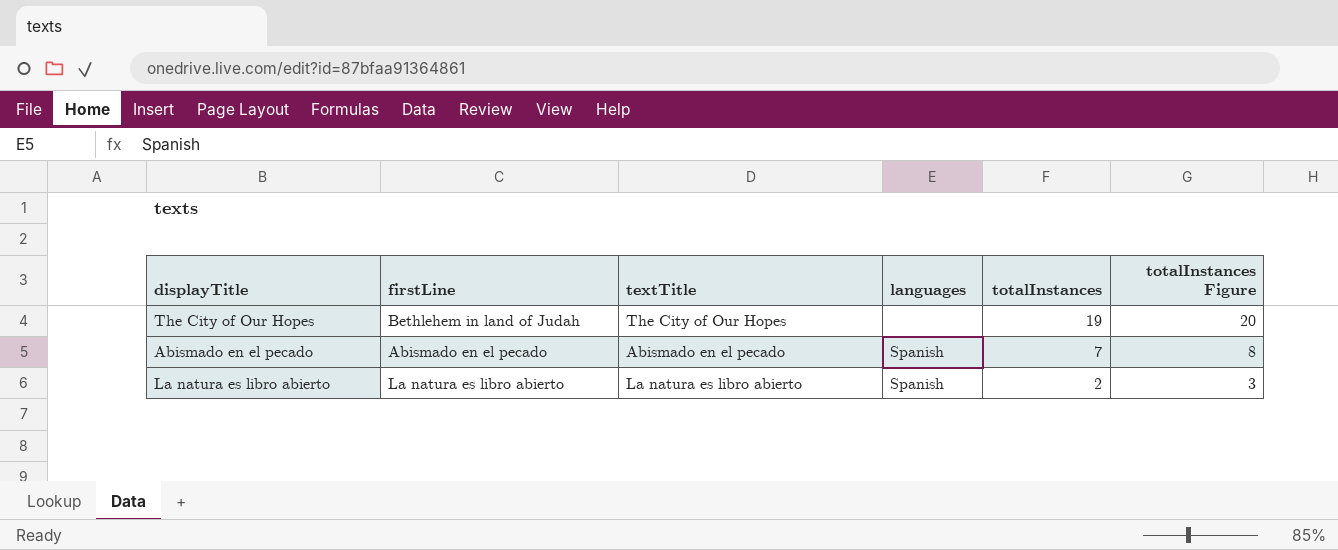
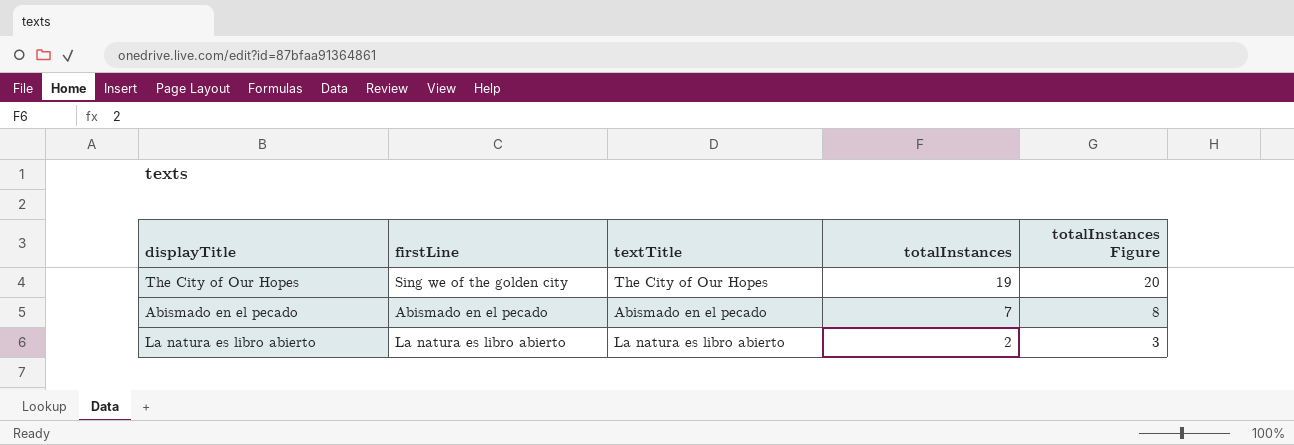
column languages | position: 4 -> none
The City of Our Hopes | firstLine: Bethlehem in land of Judah -> Sing we of the golden city

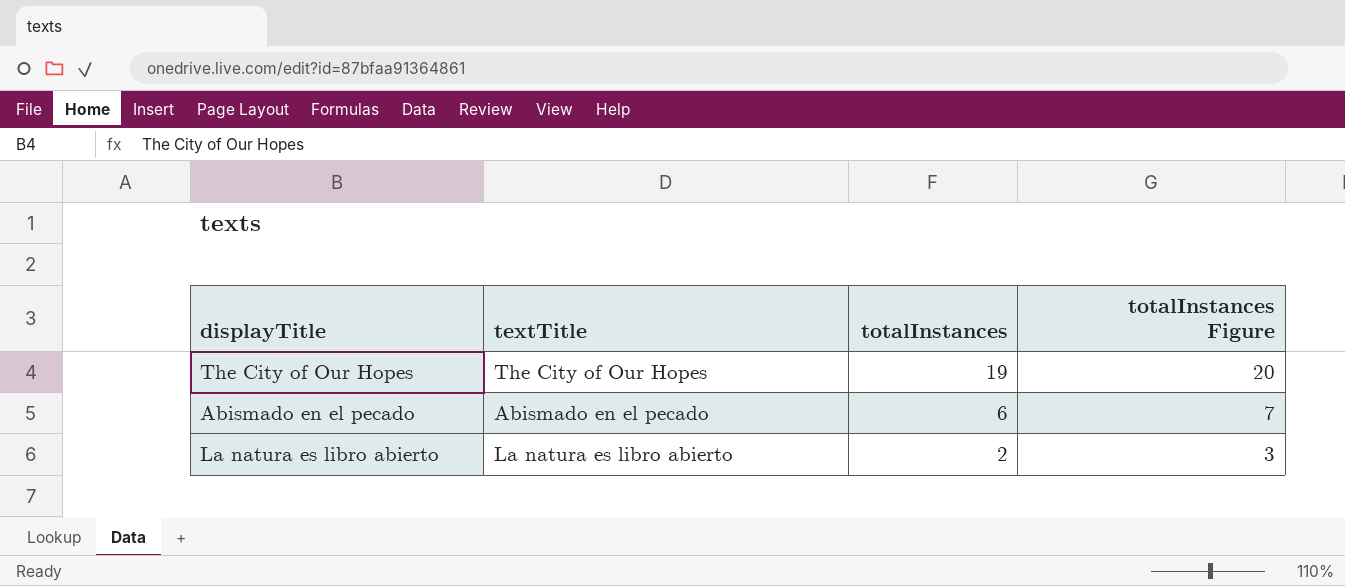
column firstLine | position: 2 -> none
Abismado en el pecado | totalInstances: 7 -> 6
Abismado en el pecado | totalInstances Figure: 8 -> 7

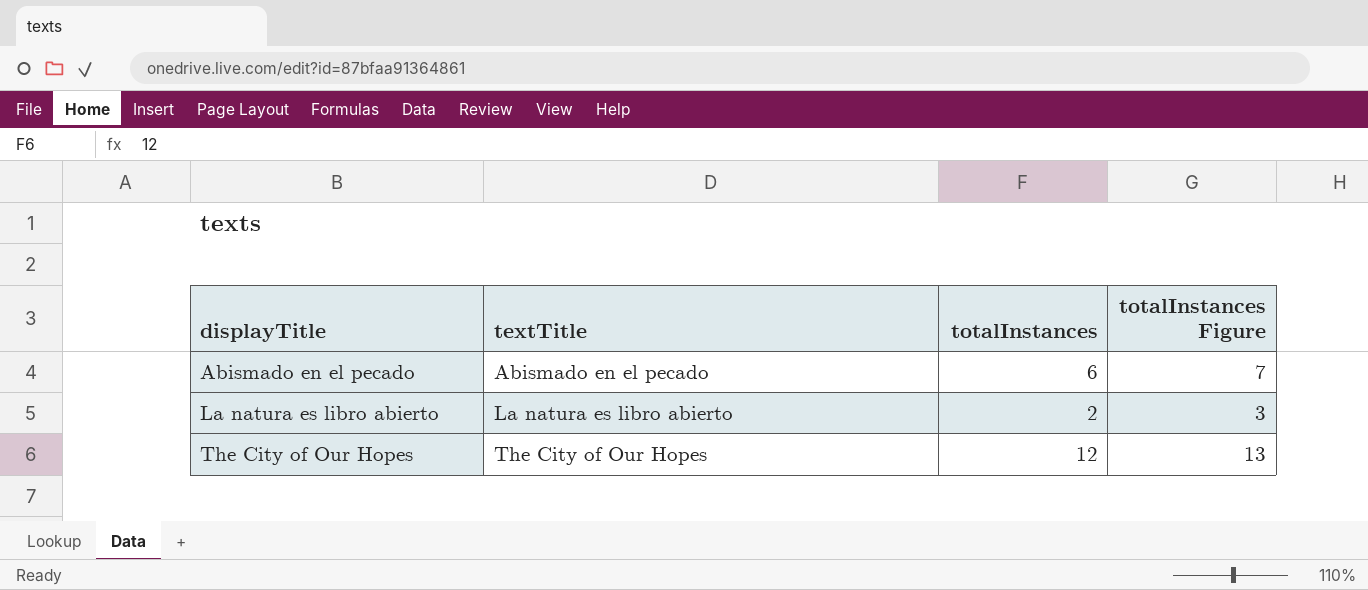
row order: totalInstances descending -> displayTitle ascending
The City of Our Hopes | totalInstances: 19 -> 12
The City of Our Hopes | totalInstances Figure: 20 -> 13

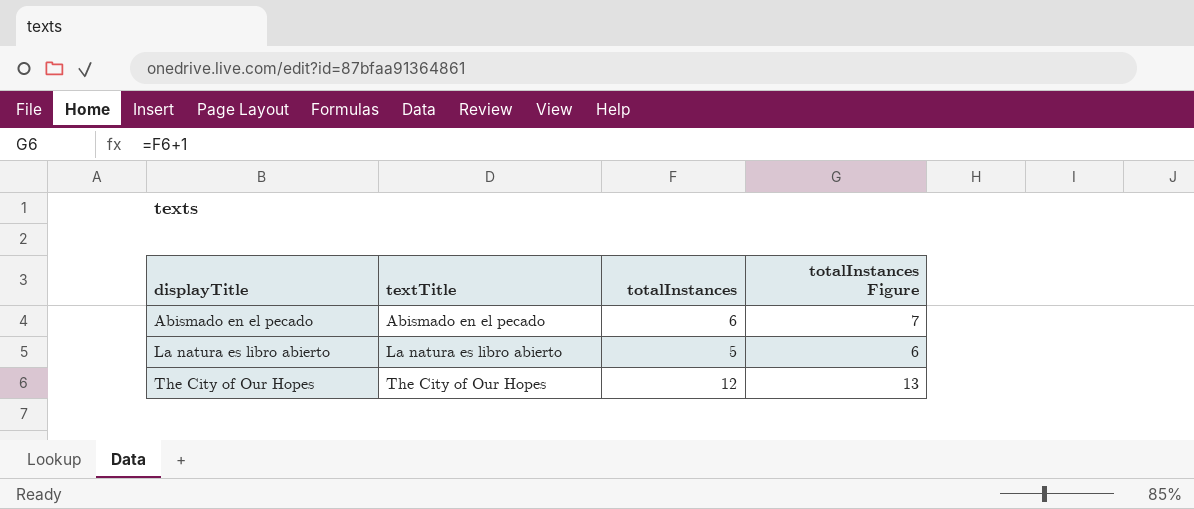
La natura es libro abierto | totalInstances: 2 -> 5
La natura es libro abierto | totalInstances Figure: 3 -> 6

